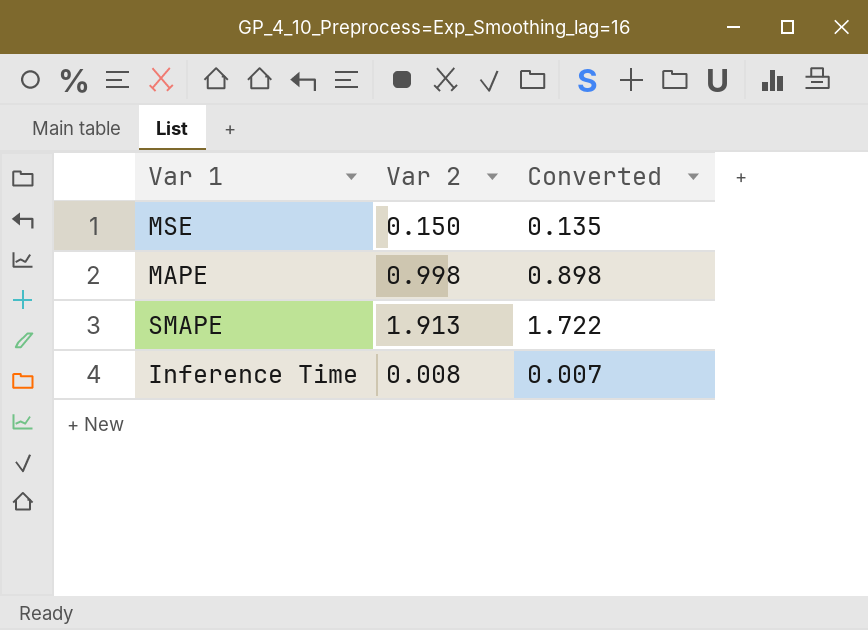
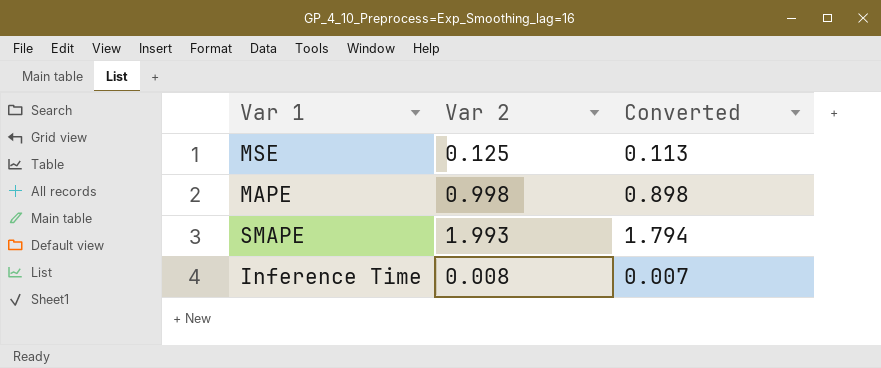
MSE | Var 2: 0.150 -> 0.125
MSE | Converted: 0.135 -> 0.113
SMAPE | Var 2: 1.913 -> 1.993
SMAPE | Converted: 1.722 -> 1.794

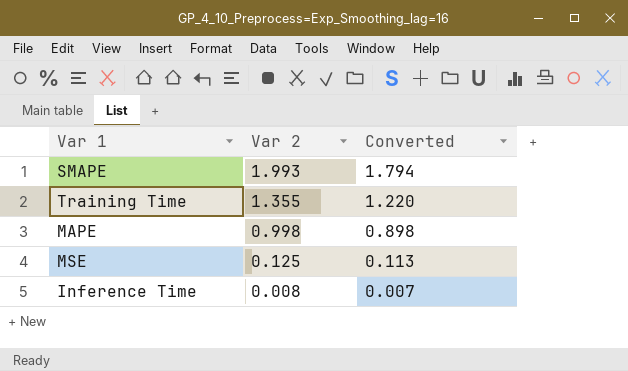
row order: none -> Var 2 descending
row Training Time: none -> 1.355 | 1.220

